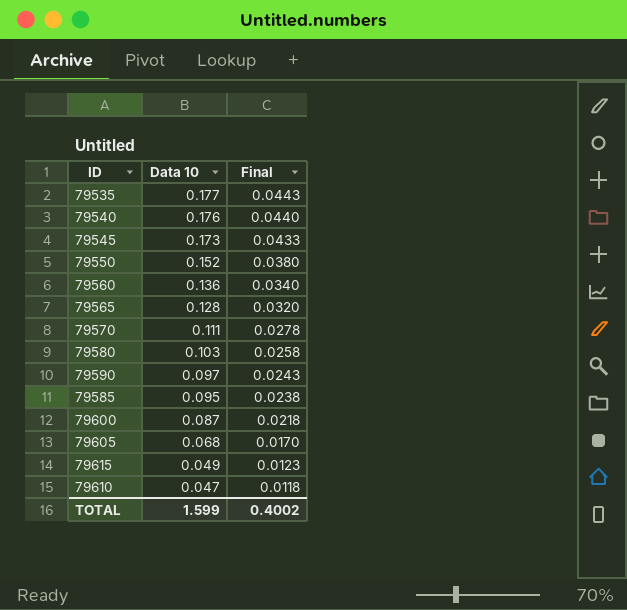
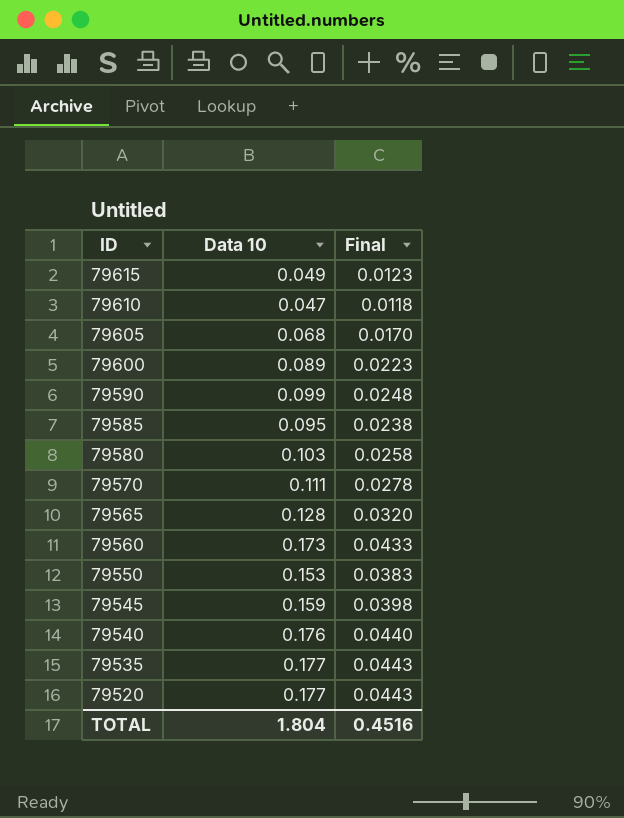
row order: Data 10 descending -> ID descending
79600 | Data 10: 0.087 -> 0.089
79600 | Final: 0.0218 -> 0.0223
79590 | Data 10: 0.097 -> 0.099
79590 | Final: 0.0243 -> 0.0248
79560 | Data 10: 0.136 -> 0.173
79560 | Final: 0.0340 -> 0.0433
79550 | Data 10: 0.152 -> 0.153
79550 | Final: 0.0380 -> 0.0383
79545 | Data 10: 0.173 -> 0.159
79545 | Final: 0.0433 -> 0.0398
row 79520: none -> 0.177 | 0.0443
TOTAL | Data 10: 1.599 -> 1.804
TOTAL | Final: 0.4002 -> 0.4516

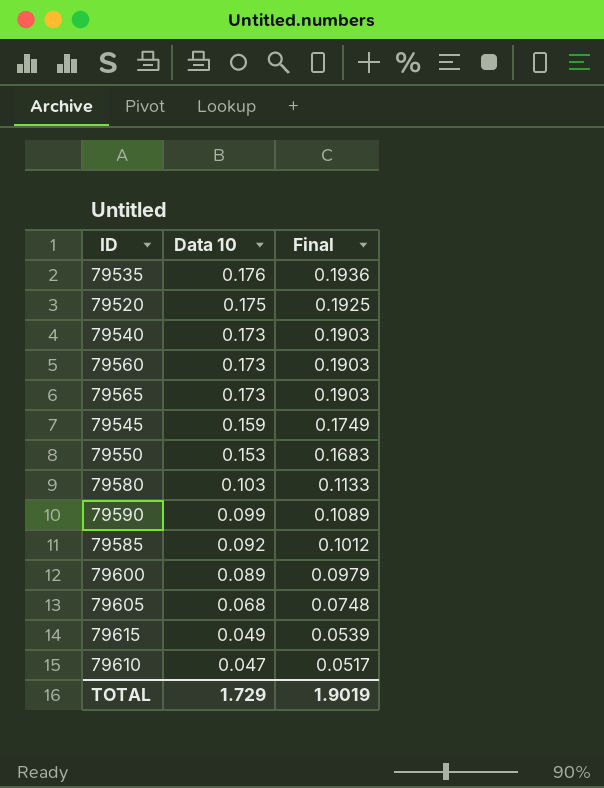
row order: ID descending -> Data 10 descending
column Final | formula: [Data 10] * 0.25 -> [Data 10] * 1.1
row 79570: 0.111 | 0.0278 -> none
79535 | Data 10: 0.177 -> 0.176
79520 | Data 10: 0.177 -> 0.175
79540 | Data 10: 0.176 -> 0.173
79565 | Data 10: 0.128 -> 0.173
79585 | Data 10: 0.095 -> 0.092
TOTAL | Data 10: 1.804 -> 1.729
TOTAL | Final: 0.4516 -> 1.9019

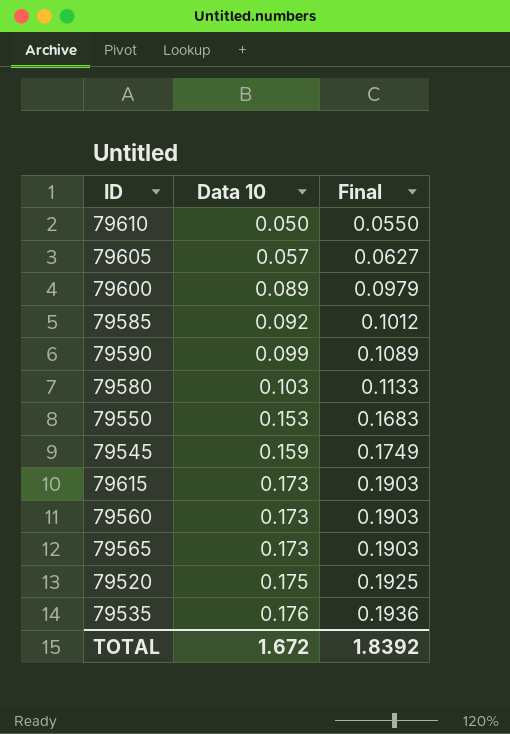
row order: Data 10 descending -> Data 10 ascending
row 79540: 0.173 | 0.1903 -> none
79610 | Data 10: 0.047 -> 0.050
79610 | Final: 0.0517 -> 0.0550
79605 | Data 10: 0.068 -> 0.057
79605 | Final: 0.0748 -> 0.0627
79615 | Data 10: 0.049 -> 0.173
79615 | Final: 0.0539 -> 0.1903
TOTAL | Data 10: 1.729 -> 1.672
TOTAL | Final: 1.9019 -> 1.8392

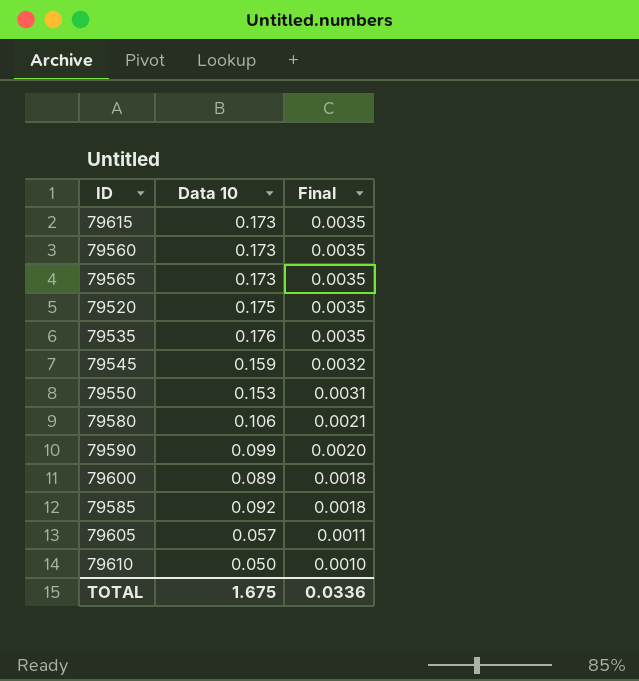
row order: Data 10 ascending -> Final descending
column Final | formula: [Data 10] * 1.1 -> [Data 10] * 0.02
79580 | Data 10: 0.103 -> 0.106
TOTAL | Data 10: 1.672 -> 1.675
TOTAL | Final: 1.8392 -> 0.0336

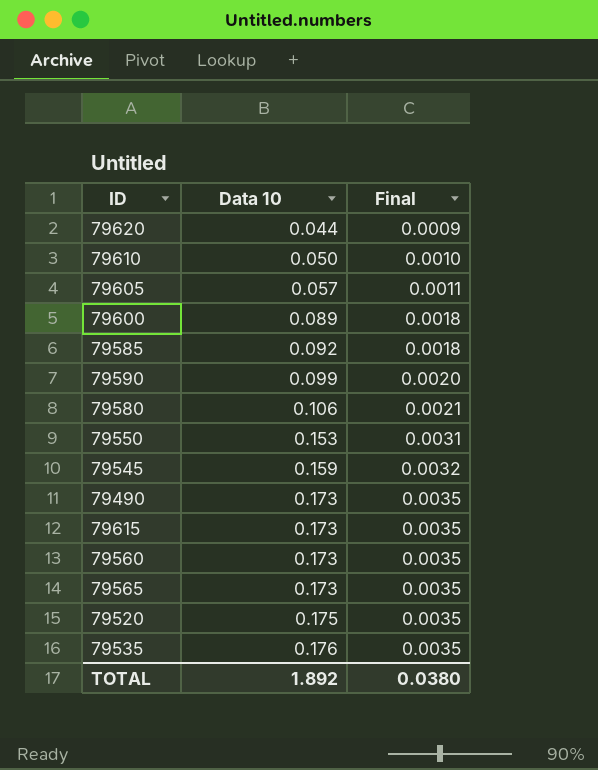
row order: Final descending -> Data 10 ascending
row 79620: none -> 0.044 | 0.0009
row 79490: none -> 0.173 | 0.0035
TOTAL | Data 10: 1.675 -> 1.892
TOTAL | Final: 0.0336 -> 0.0380

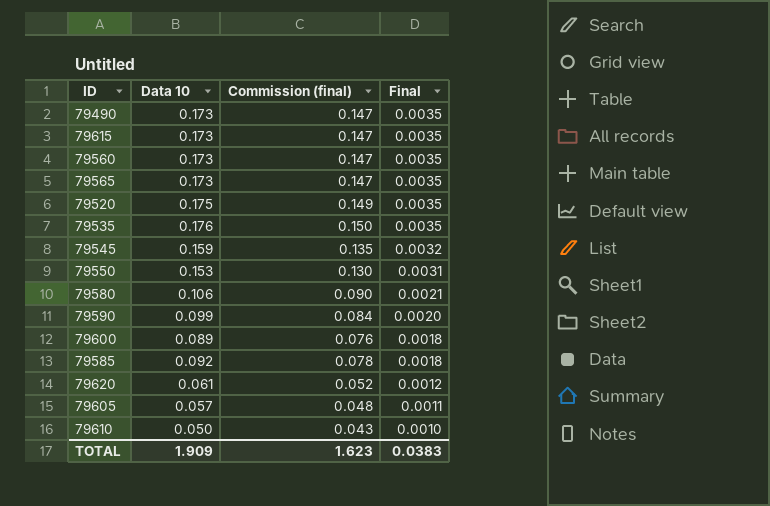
row order: Data 10 ascending -> Final descending
column Commission (final) | formula: none -> [Data 10] * 0.85
79620 | Data 10: 0.044 -> 0.061
79620 | Final: 0.0009 -> 0.0012
TOTAL | Data 10: 1.892 -> 1.909
TOTAL | Final: 0.0380 -> 0.0383

